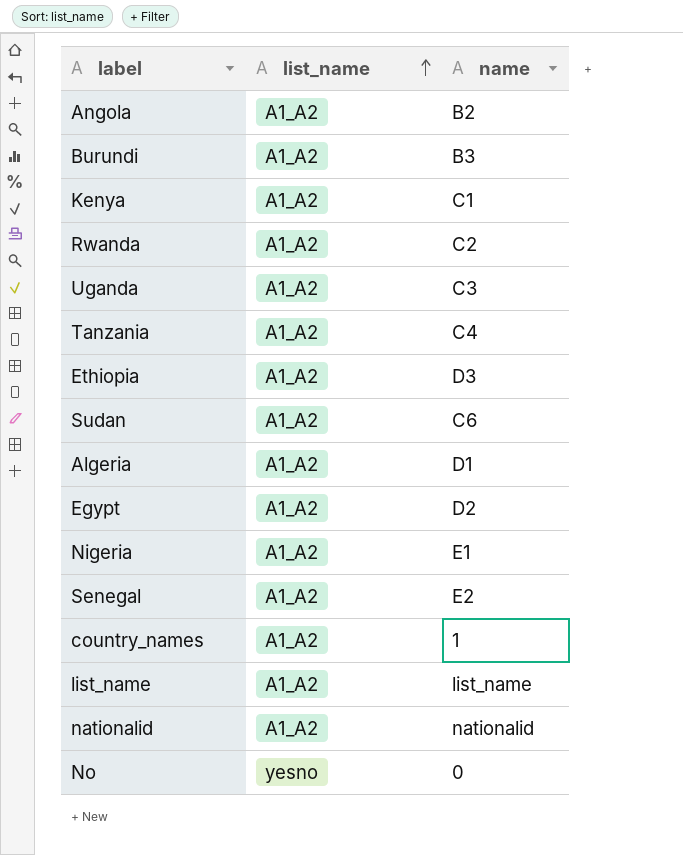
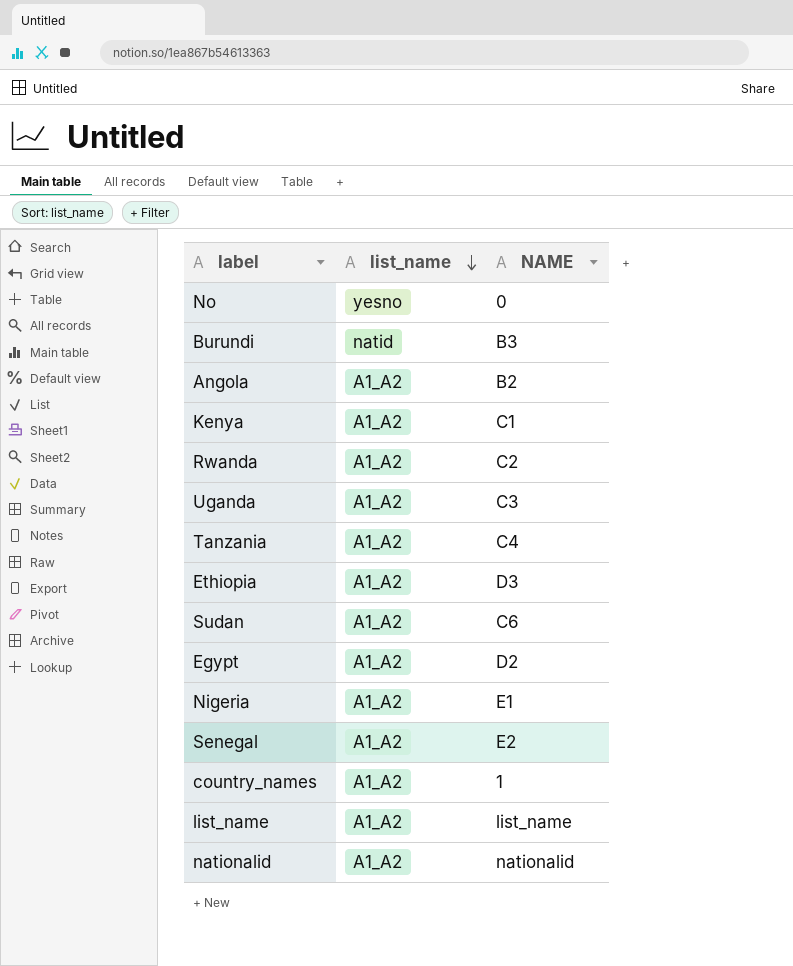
row order: list_name ascending -> list_name descending
column name: name -> NAME
row Algeria: A1_A2 | D1 -> none
Burundi | list_name: A1_A2 -> natid

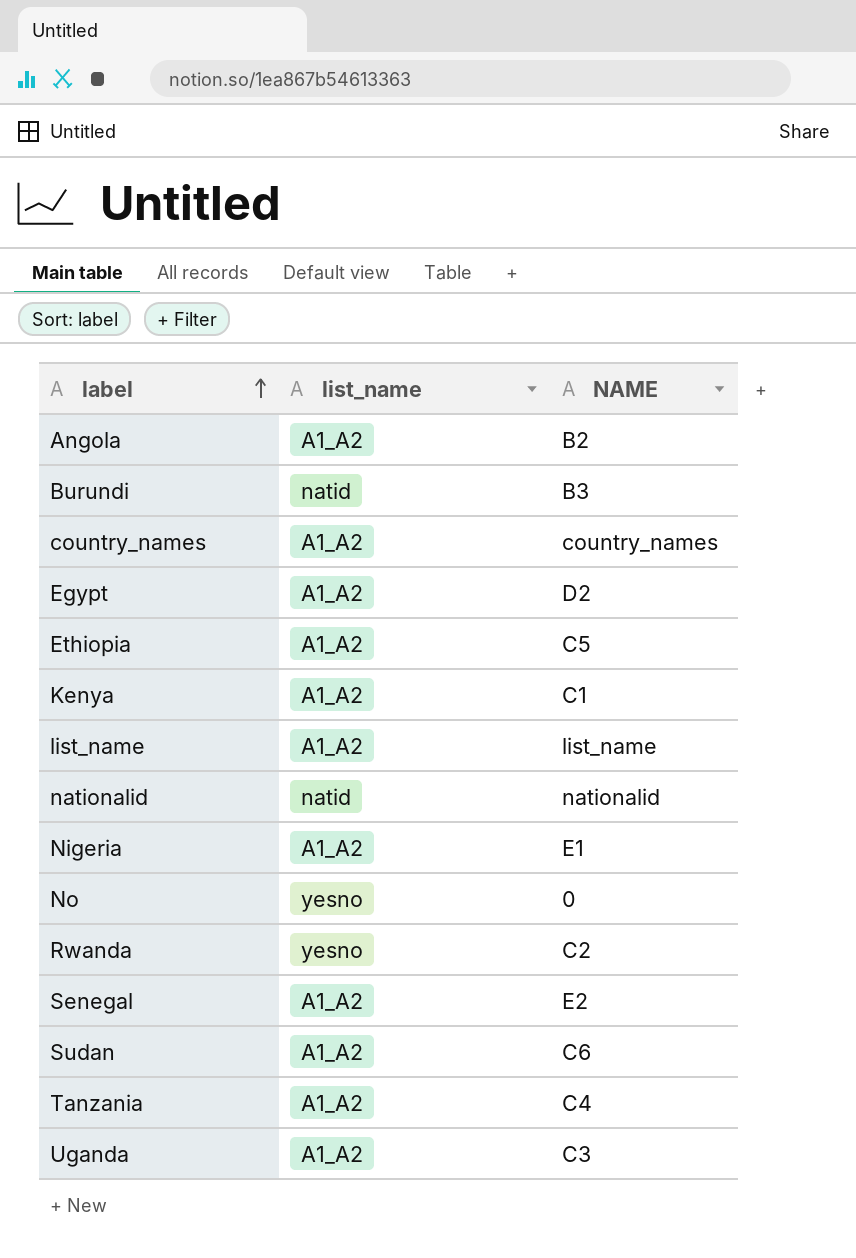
row order: list_name descending -> label ascending
country_names | NAME: 1 -> country_names
Ethiopia | NAME: D3 -> C5
nationalid | list_name: A1_A2 -> natid
Rwanda | list_name: A1_A2 -> yesno

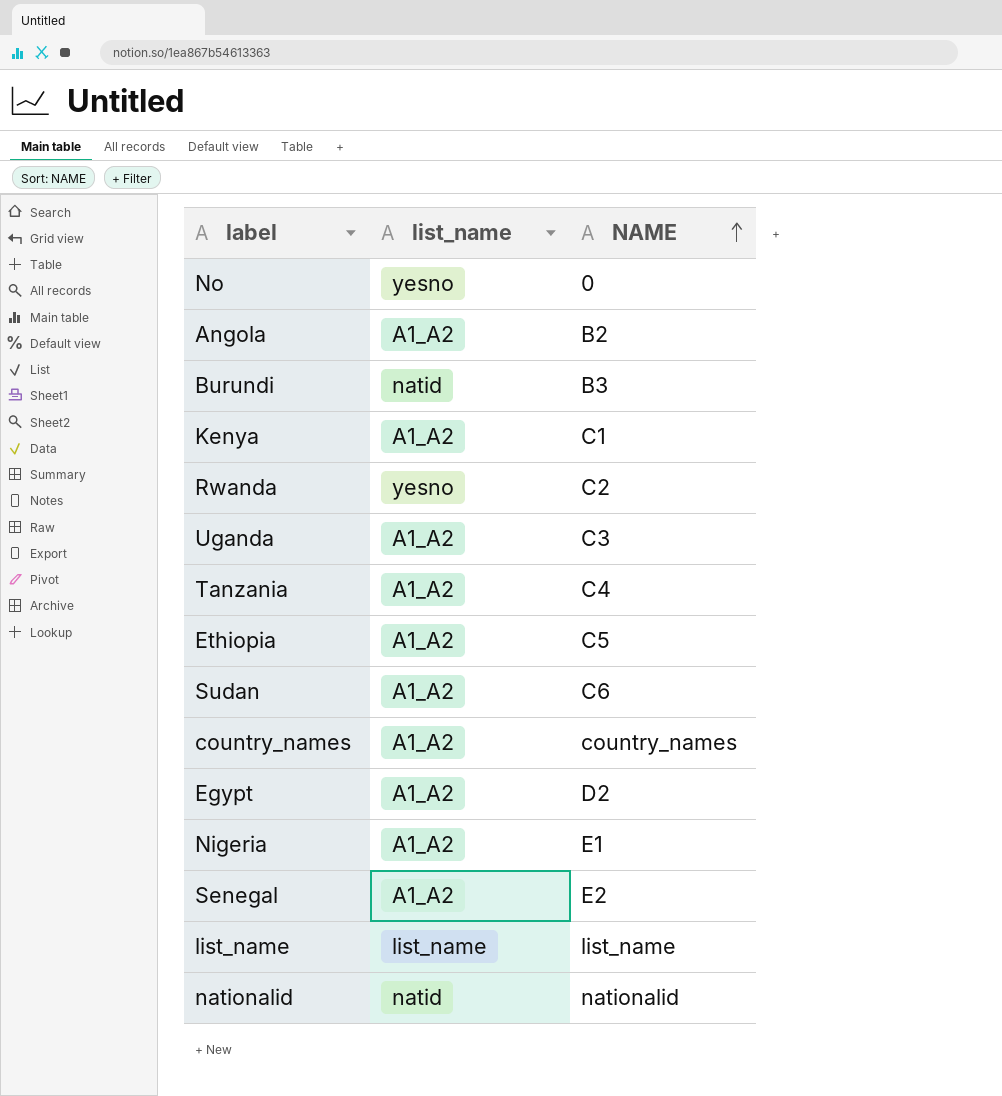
row order: label ascending -> NAME ascending
list_name | list_name: A1_A2 -> list_name

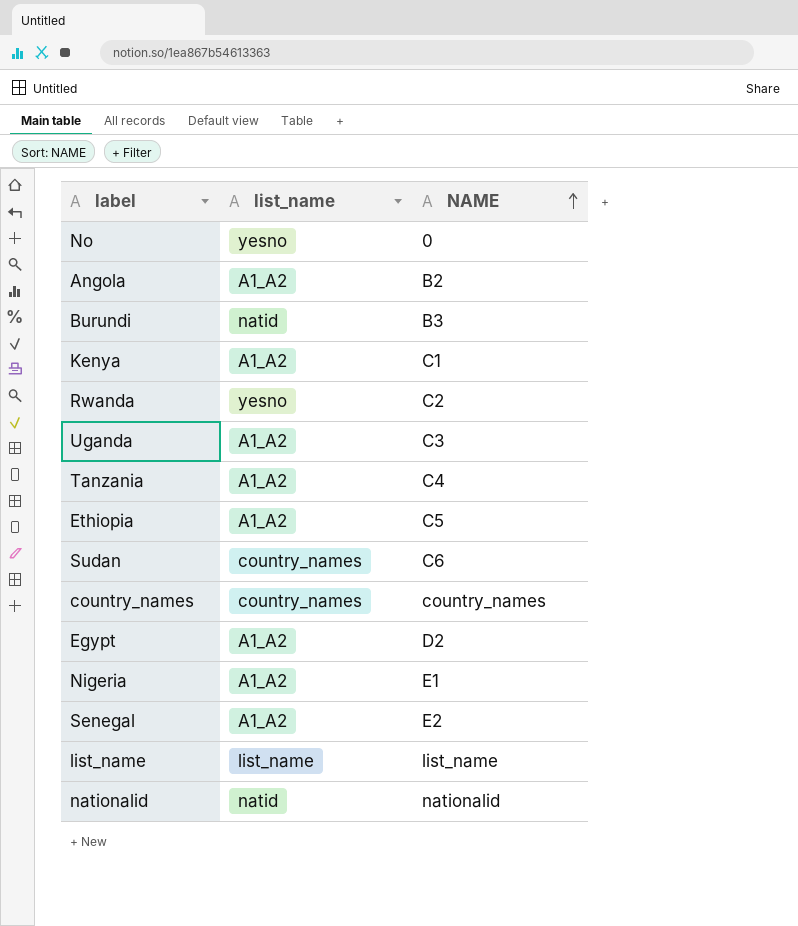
Sudan | list_name: A1_A2 -> country_names
country_names | list_name: A1_A2 -> country_names

